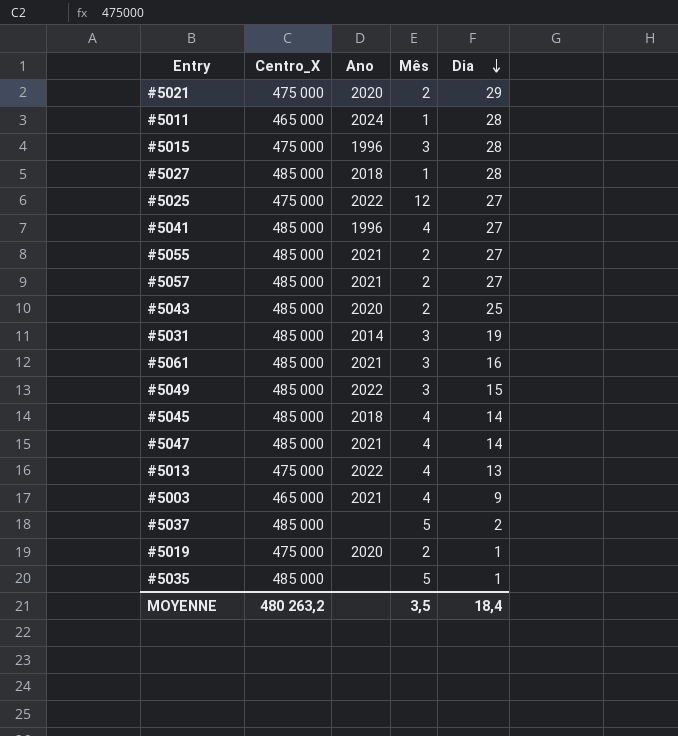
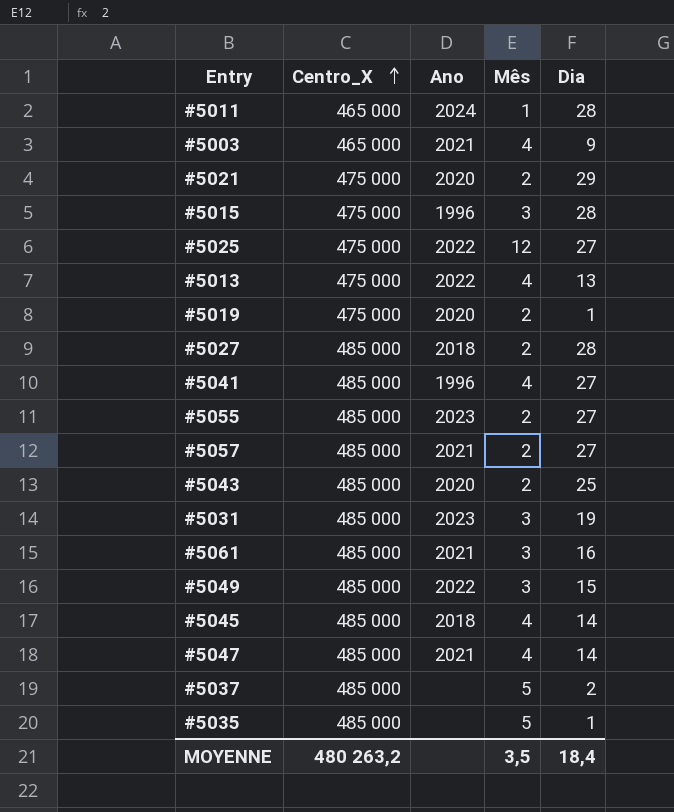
row order: Dia descending -> Centro_X ascending
#5027 | Mês: 1 -> 2
#5055 | Ano: 2021 -> 2023
#5031 | Ano: 2014 -> 2023

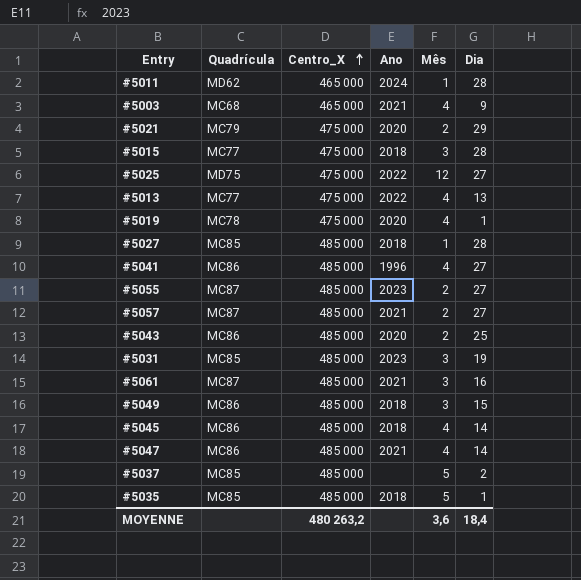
column Quadrícula | position: none -> 2
#5015 | Ano: 1996 -> 2018
#5019 | Mês: 2 -> 4
#5027 | Mês: 2 -> 1
#5049 | Ano: 2022 -> 2018
#5035 | Ano: none -> 2018
MOYENNE | Mês: 3,5 -> 3,6

